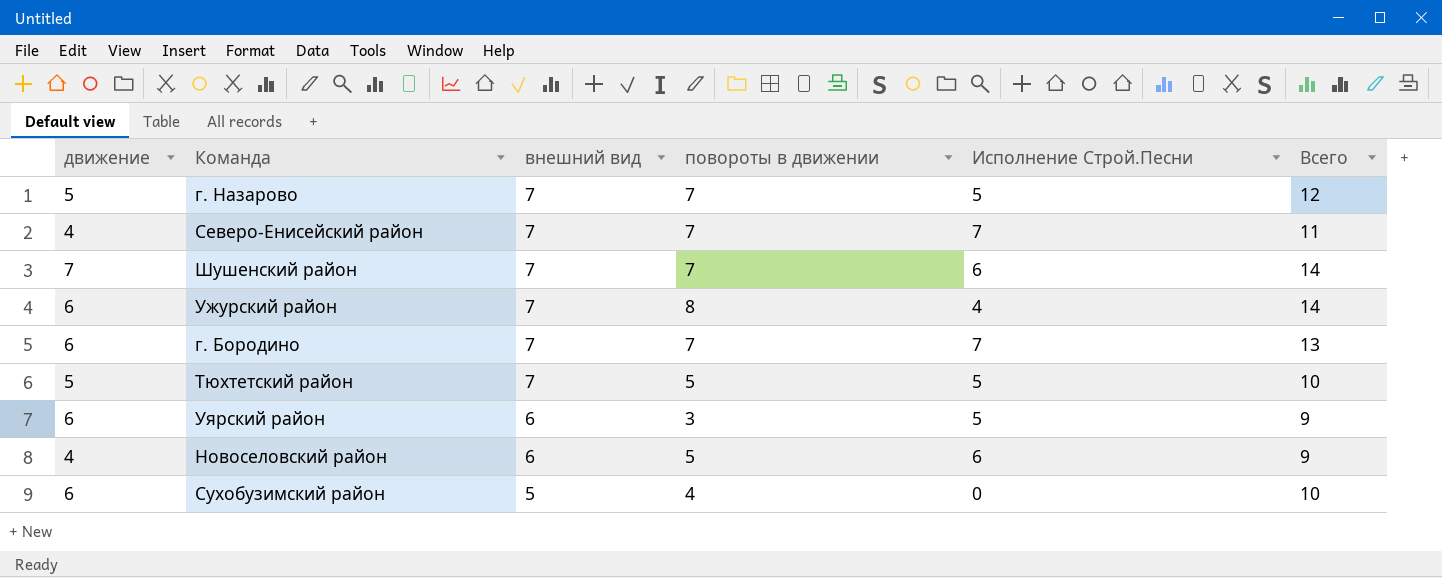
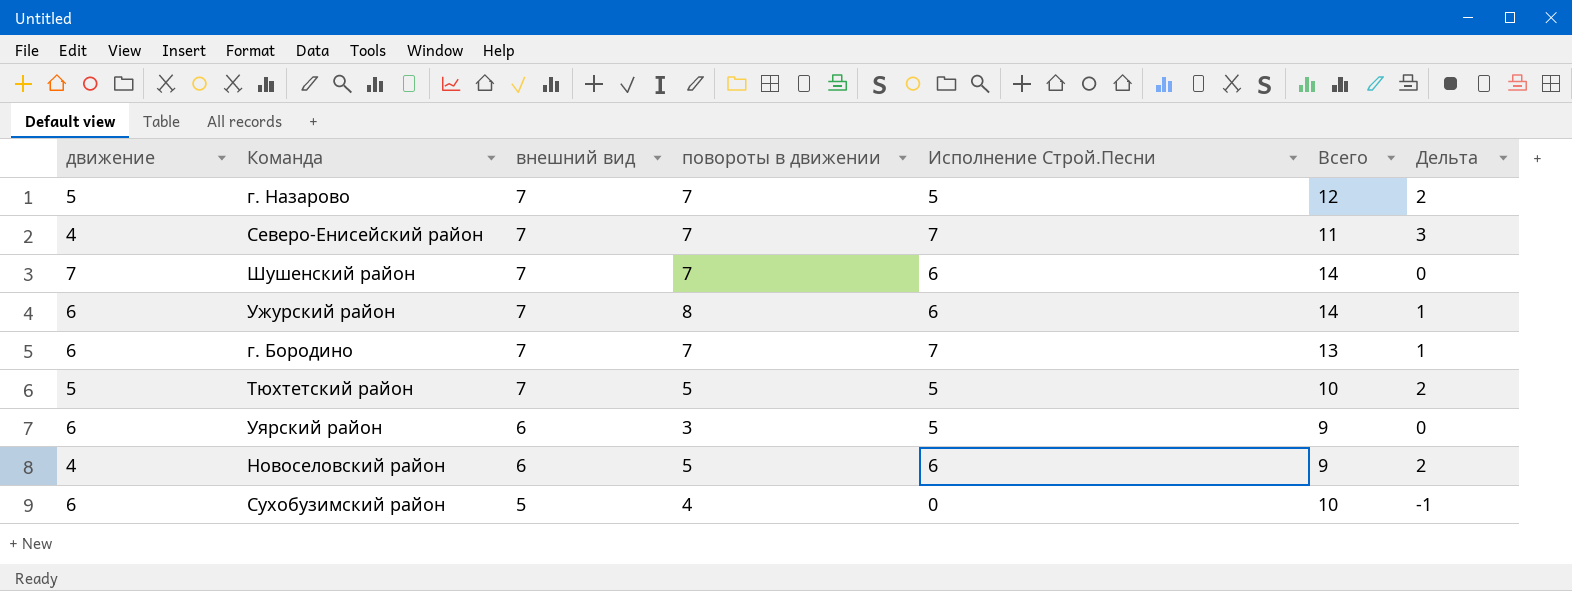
column Дельта | formula: none -> [внешний вид] - [движение]
Ужурский район | Исполнение Строй.Песни: 4 -> 6

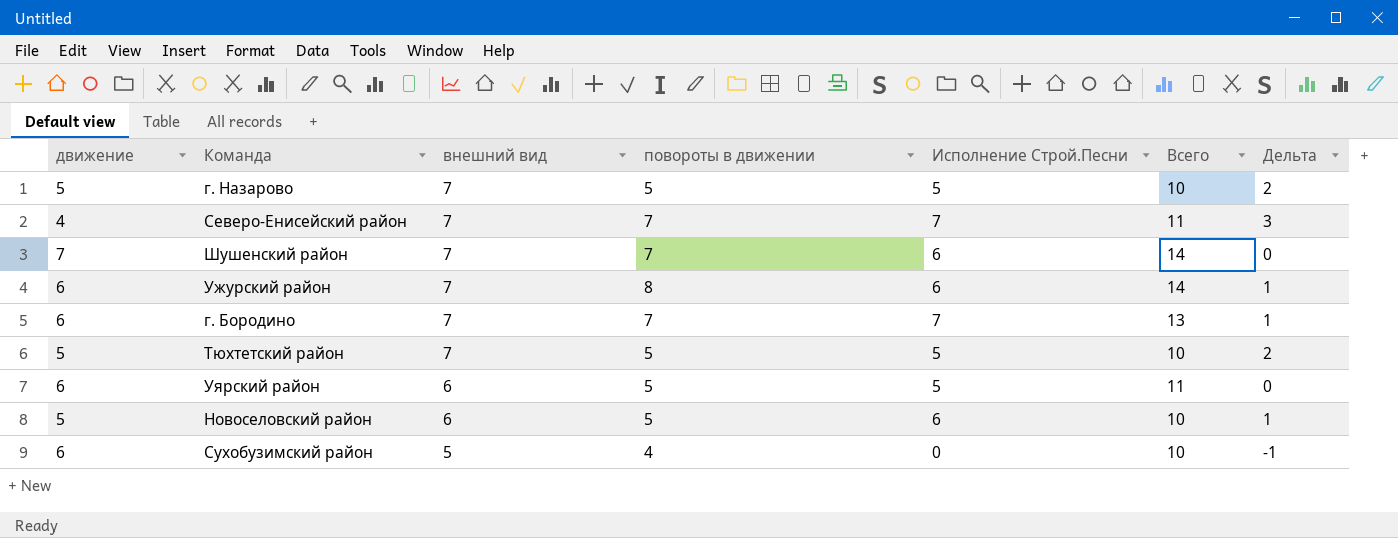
г. Назарово | повороты в движении: 7 -> 5
г. Назарово | Всего: 12 -> 10
Уярский район | повороты в движении: 3 -> 5
Уярский район | Всего: 9 -> 11
Новоселовский район | движение: 4 -> 5
Новоселовский район | Всего: 9 -> 10
Новоселовский район | Дельта: 2 -> 1

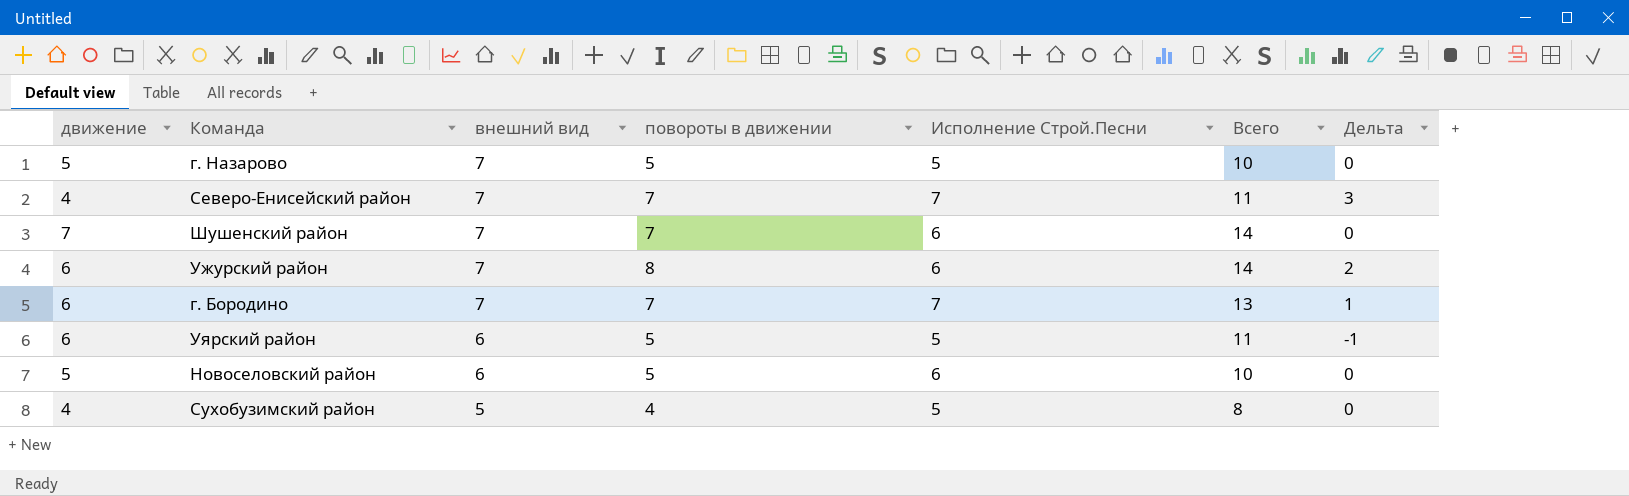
column Дельта | formula: [внешний вид] - [движение] -> [повороты в движении] - [движение]
row Тюхтетский район: 5 | 7 | 5 | 5 | 10 | 2 -> none
Сухобузимский район | движение: 6 -> 4
Сухобузимский район | Исполнение Строй.Песни: 0 -> 5
Сухобузимский район | Всего: 10 -> 8

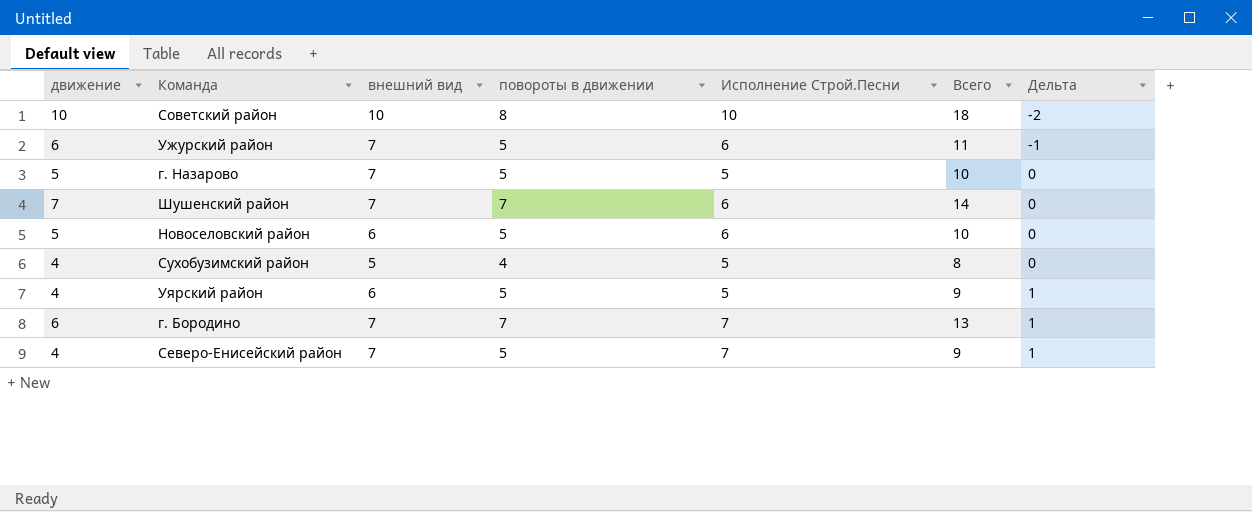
row order: внешний вид descending -> Дельта ascending
row Советский район: none -> 10 | 10 | 8 | 10 | 18 | -2
Ужурский район | повороты в движении: 8 -> 5
Ужурский район | Всего: 14 -> 11
Ужурский район | Дельта: 2 -> -1
Уярский район | движение: 6 -> 4
Уярский район | Всего: 11 -> 9
Уярский район | Дельта: -1 -> 1
Северо-Енисейский район | повороты в движении: 7 -> 5
Северо-Енисейский район | Всего: 11 -> 9
Северо-Енисейский район | Дельта: 3 -> 1

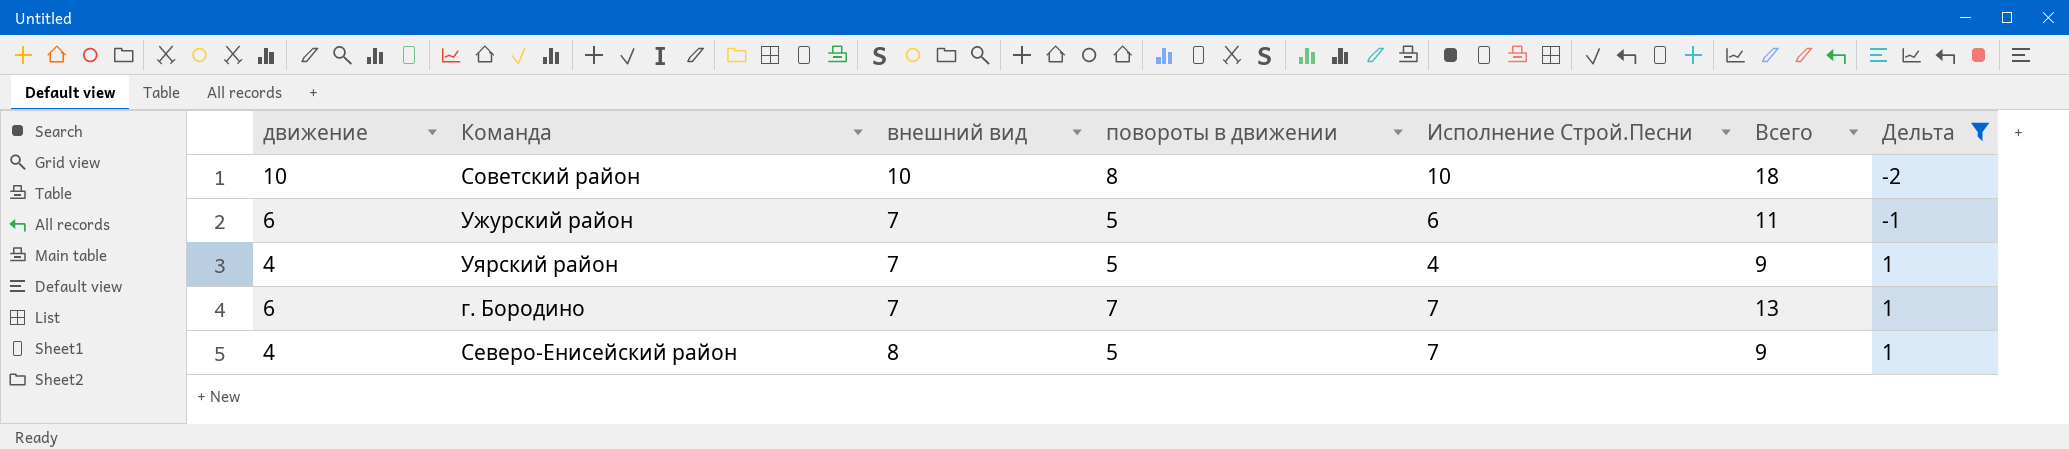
filter: none -> Дельта != 0
Уярский район | внешний вид: 6 -> 7
Уярский район | Исполнение Строй.Песни: 5 -> 4
Северо-Енисейский район | внешний вид: 7 -> 8

